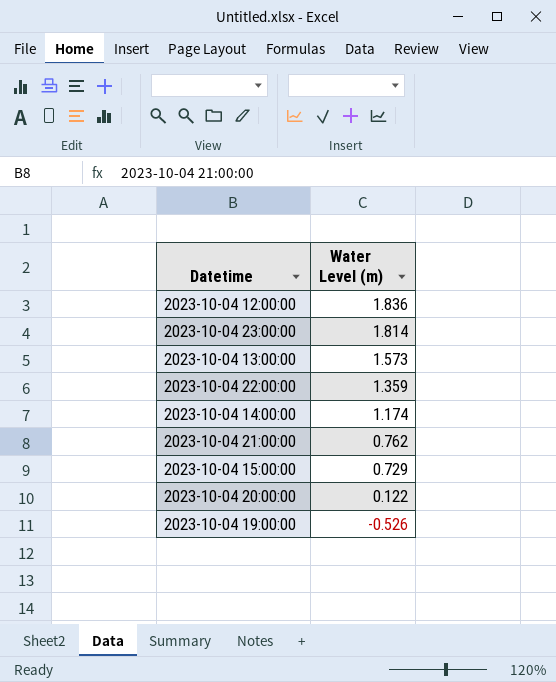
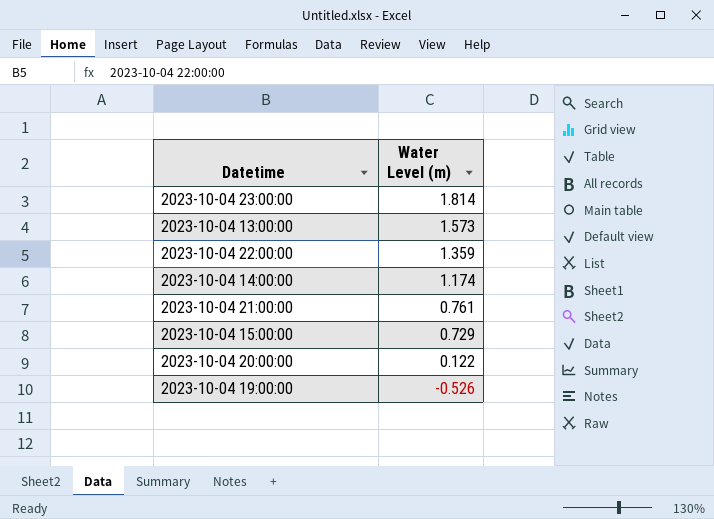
row 2023-10-04 12:00:00: 1.836 -> none
2023-10-04 21:00:00 | Water Level (m): 0.762 -> 0.761

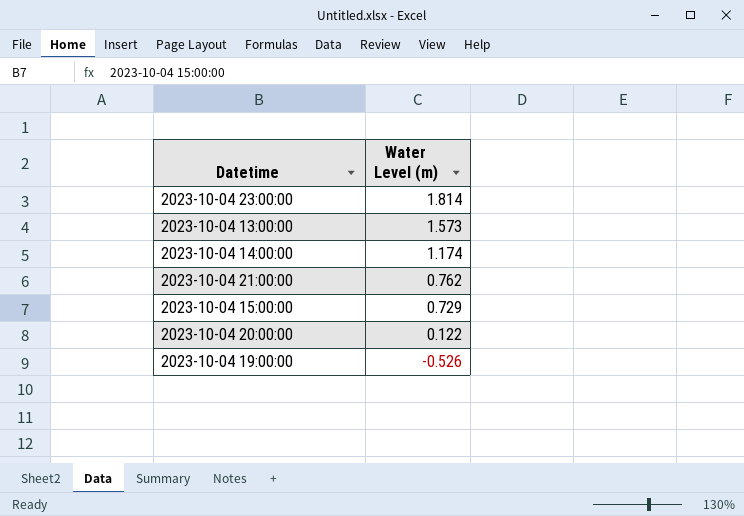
row 2023-10-04 22:00:00: 1.359 -> none
2023-10-04 21:00:00 | Water Level (m): 0.761 -> 0.762

